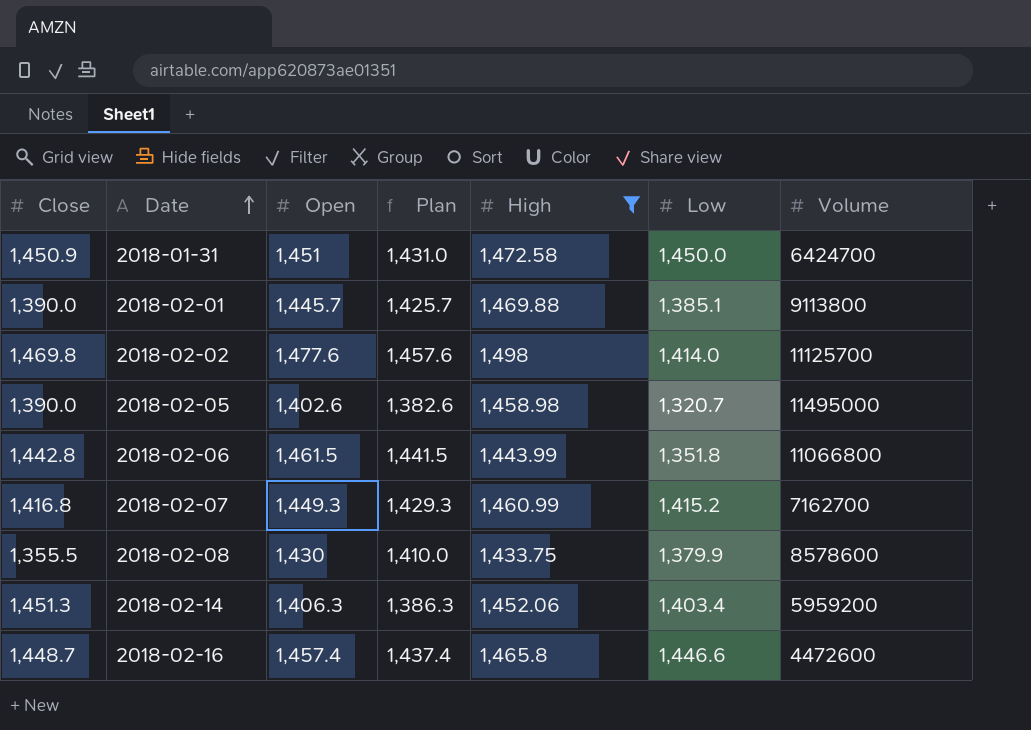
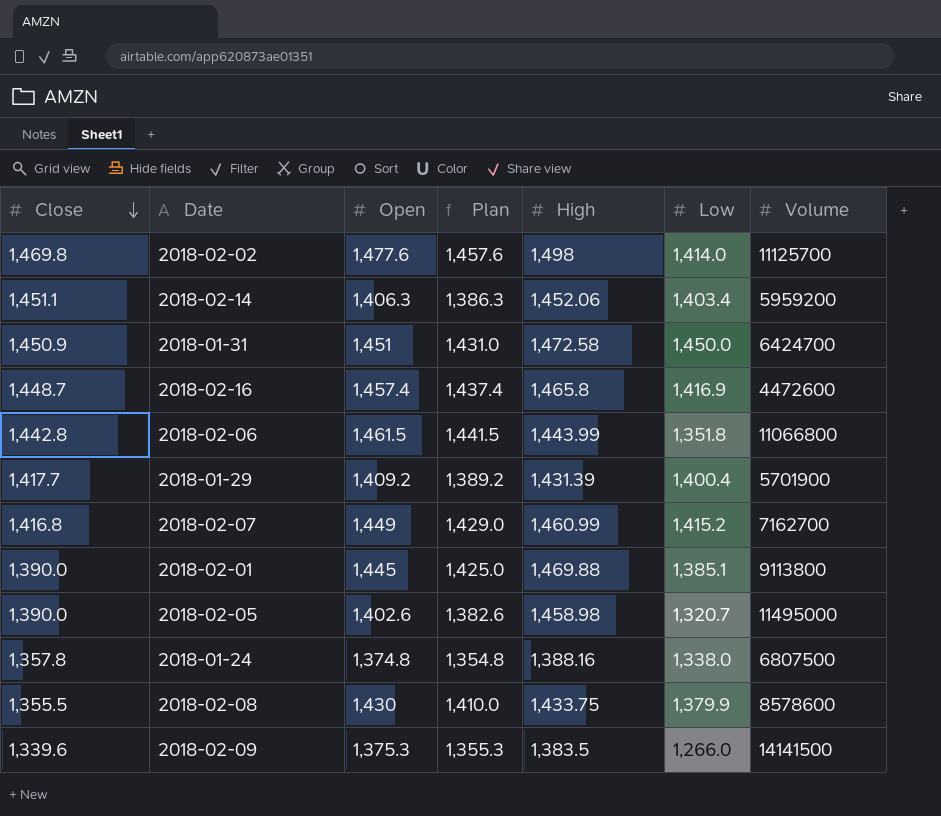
filter: High >= 1,433.75 -> none
row order: Date ascending -> Close descending
2018-02-14 | Close: 1,451.3 -> 1,451.1
2018-02-16 | Low: 1,446.6 -> 1,416.9
2018-02-07 | Open: 1,449.3 -> 1,449
2018-02-07 | Plan: 1,429.3 -> 1,429.0
2018-02-01 | Open: 1,445.7 -> 1,445
2018-02-01 | Plan: 1,425.7 -> 1,425.0

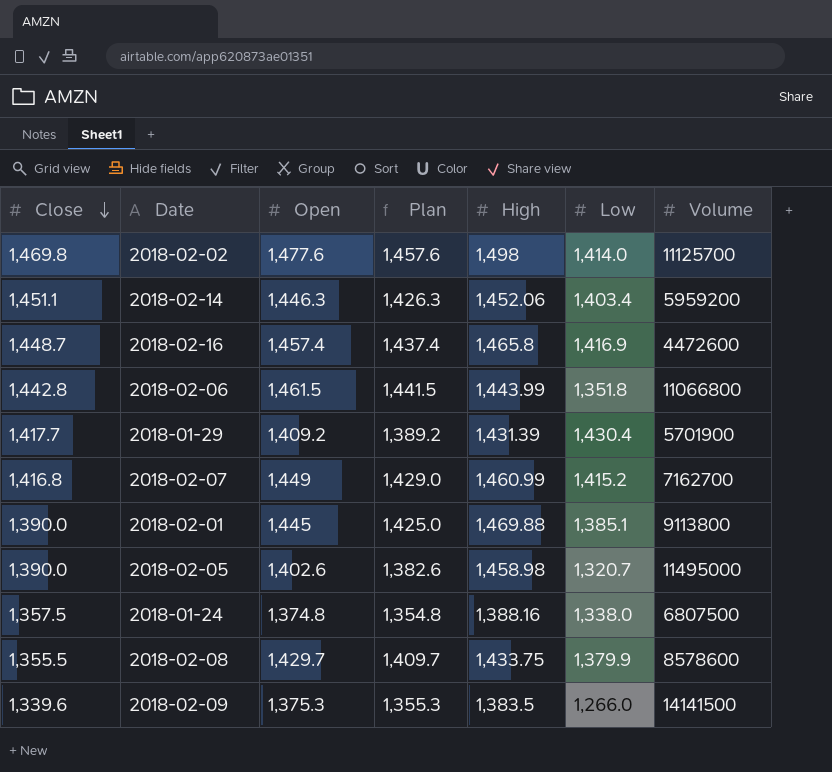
row 2018-01-31: 1,450.9 | 1,451 | 1,431.0 | 1,472.58 | 1,450.0 | 6424700 -> none
2018-02-14 | Open: 1,406.3 -> 1,446.3
2018-02-14 | Plan: 1,386.3 -> 1,426.3
2018-01-29 | Low: 1,400.4 -> 1,430.4
2018-01-24 | Close: 1,357.8 -> 1,357.5
2018-02-08 | Open: 1,430 -> 1,429.7
2018-02-08 | Plan: 1,410.0 -> 1,409.7

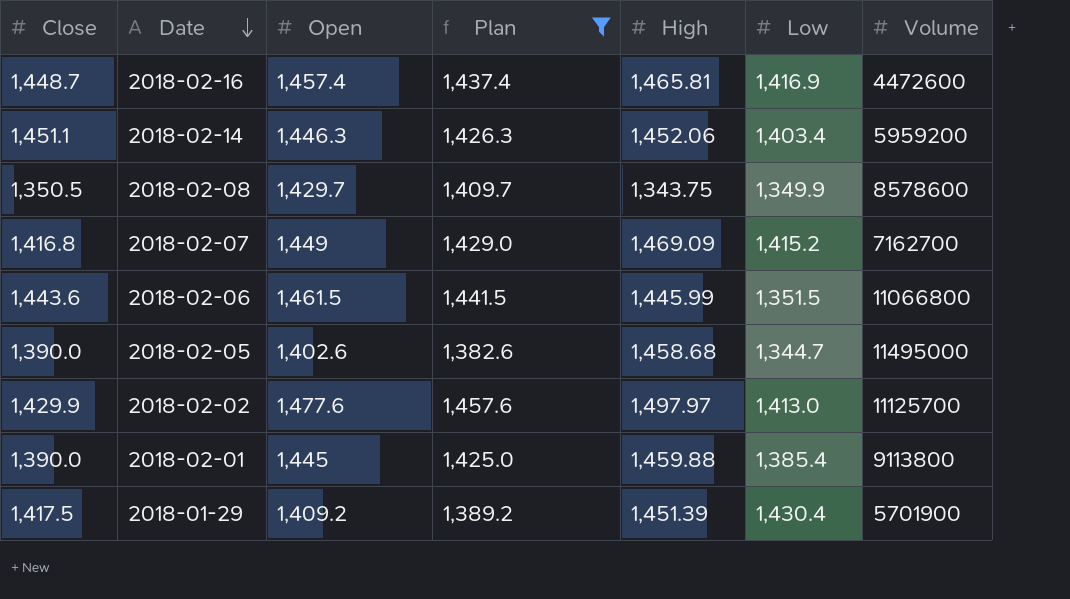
filter: none -> Plan >= 1,382.6
row order: Close descending -> Date descending
2018-02-16 | High: 1,465.8 -> 1,465.81
2018-02-08 | Close: 1,355.5 -> 1,350.5
2018-02-08 | High: 1,433.75 -> 1,343.75
2018-02-08 | Low: 1,379.9 -> 1,349.9
2018-02-07 | High: 1,460.99 -> 1,469.09
2018-02-06 | Close: 1,442.8 -> 1,443.6
2018-02-06 | High: 1,443.99 -> 1,445.99
2018-02-06 | Low: 1,351.8 -> 1,351.5
2018-02-05 | High: 1,458.98 -> 1,458.68
2018-02-05 | Low: 1,320.7 -> 1,344.7
2018-02-02 | Close: 1,469.8 -> 1,429.9
2018-02-02 | High: 1,498 -> 1,497.97
2018-02-02 | Low: 1,414.0 -> 1,413.0
2018-02-01 | High: 1,469.88 -> 1,459.88
2018-02-01 | Low: 1,385.1 -> 1,385.4
2018-01-29 | Close: 1,417.7 -> 1,417.5
2018-01-29 | High: 1,431.39 -> 1,451.39

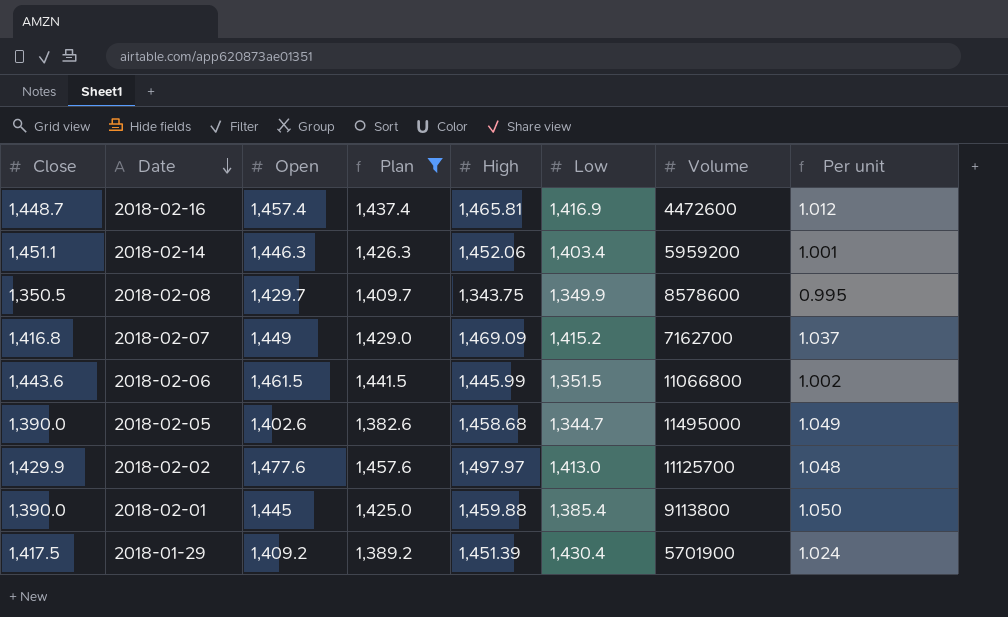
column Per unit | formula: none -> [High] / [Close]

